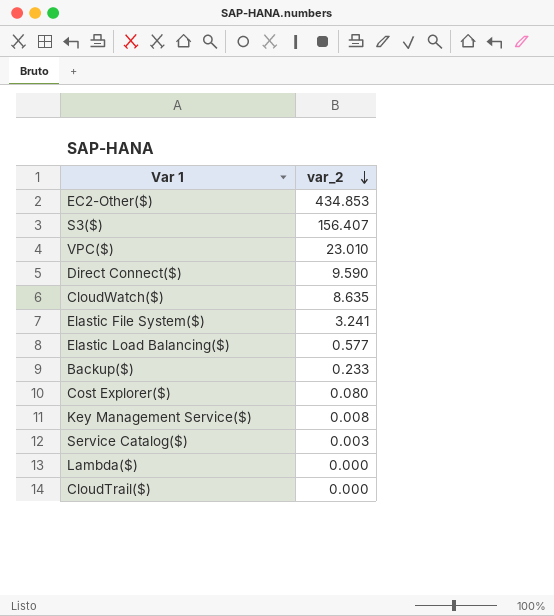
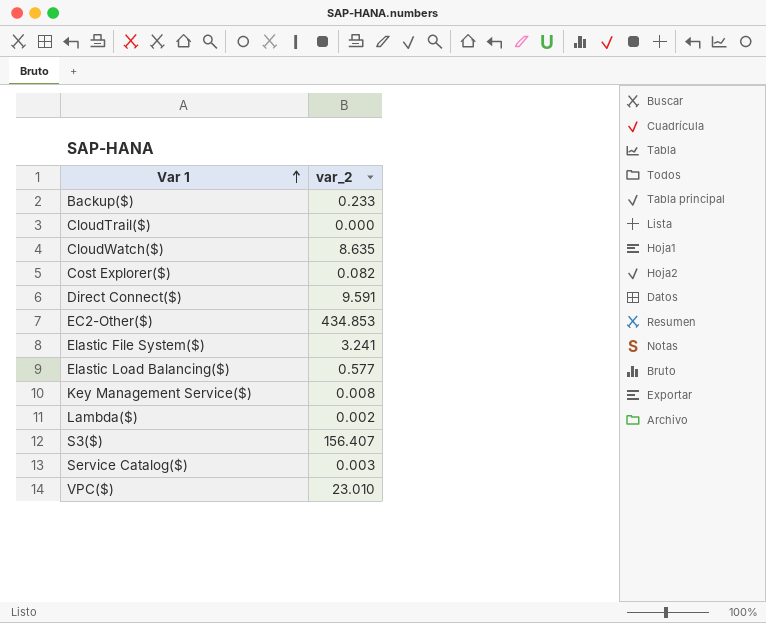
row order: var_2 descending -> Var 1 ascending
Cost Explorer($) | var_2: 0.080 -> 0.082
Direct Connect($) | var_2: 9.590 -> 9.591
Lambda($) | var_2: 0.000 -> 0.002

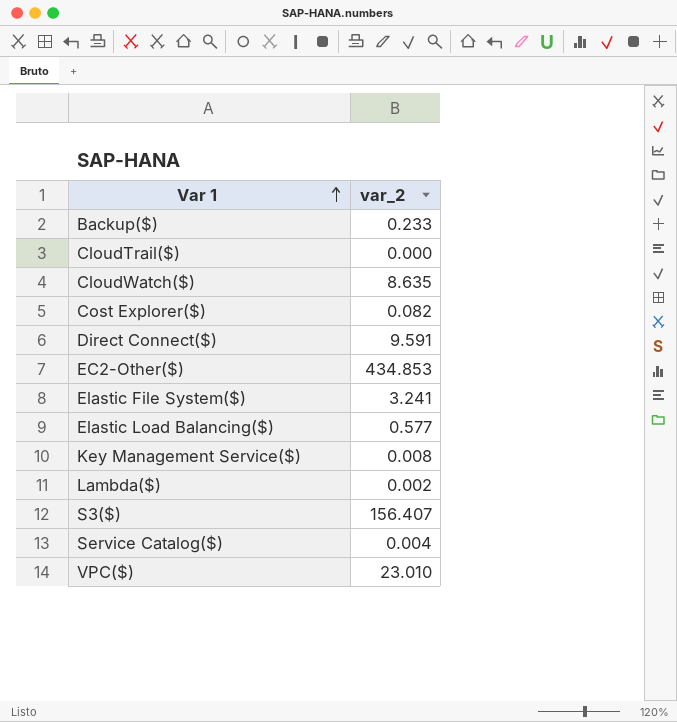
Service Catalog($) | var_2: 0.003 -> 0.004

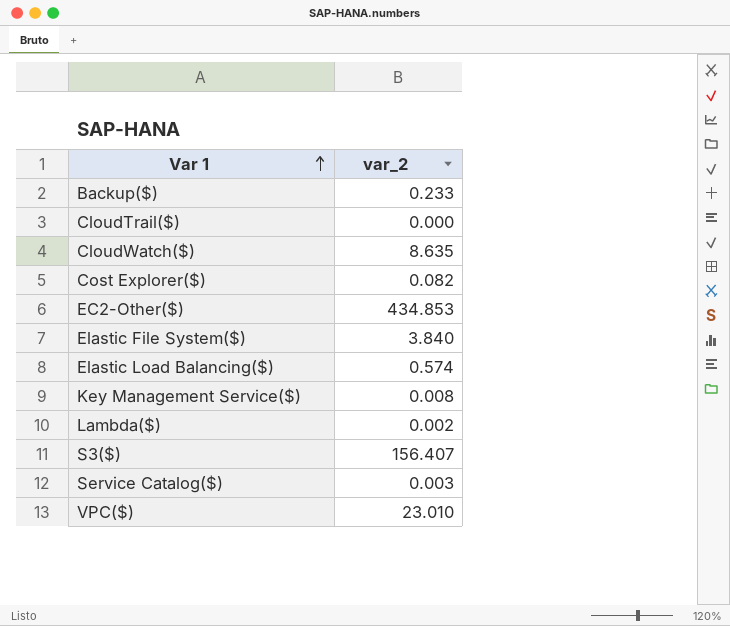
row Direct Connect($): 9.591 -> none
Elastic File System($) | var_2: 3.241 -> 3.840
Elastic Load Balancing($) | var_2: 0.577 -> 0.574
Service Catalog($) | var_2: 0.004 -> 0.003

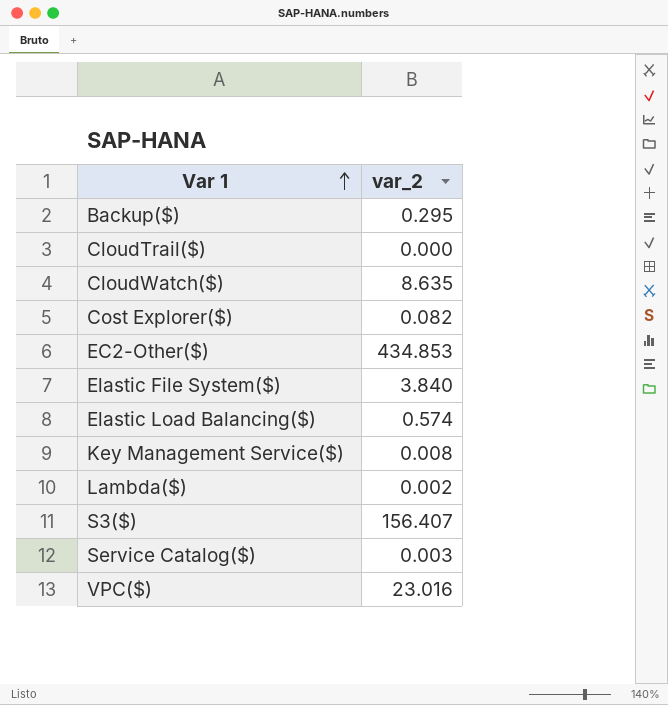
Backup($) | var_2: 0.233 -> 0.295
VPC($) | var_2: 23.010 -> 23.016

